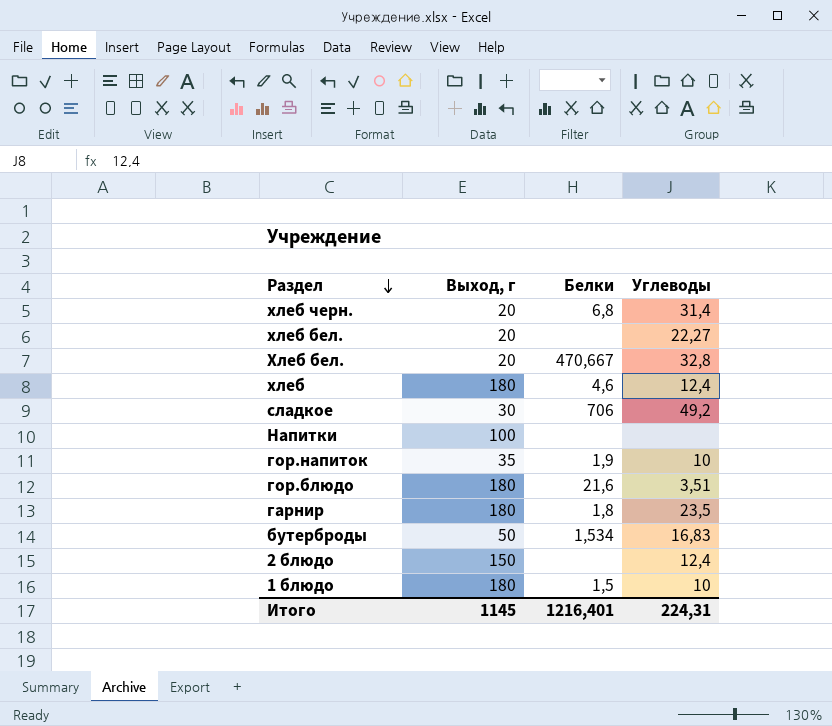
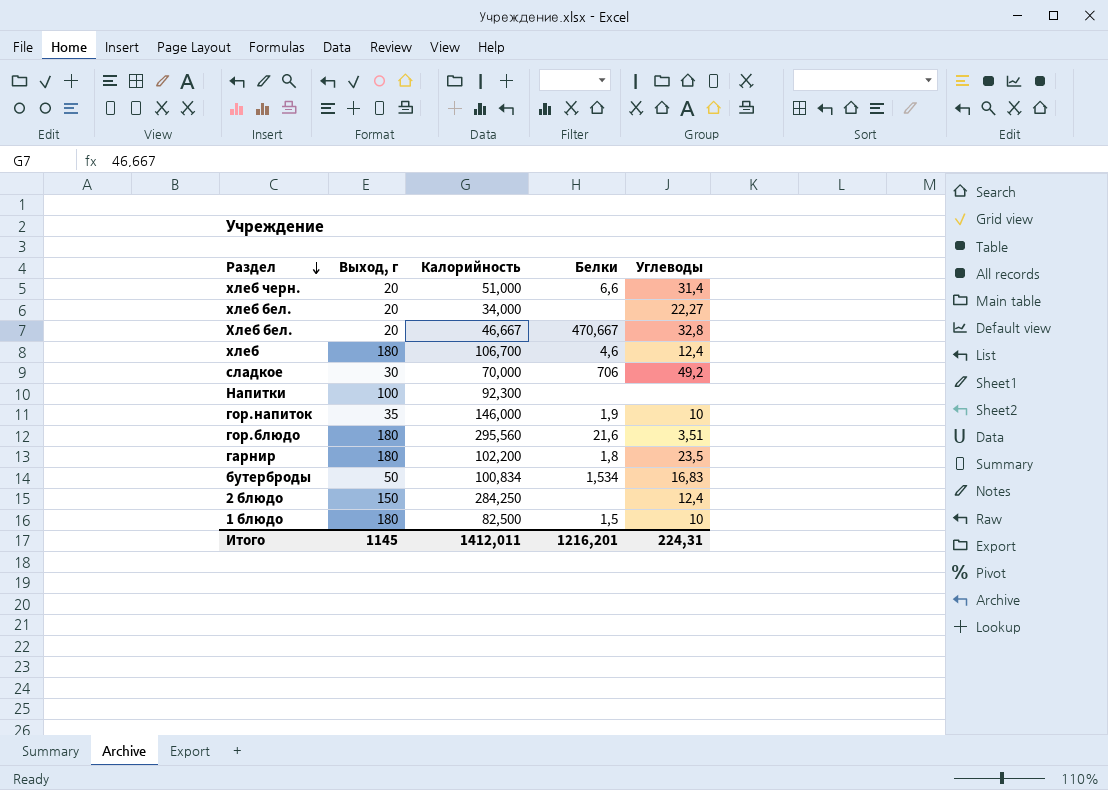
column Калорийность | position: none -> 3
хлеб черн. | Белки: 6,8 -> 6,6
Итого | Белки: 1216,401 -> 1216,201

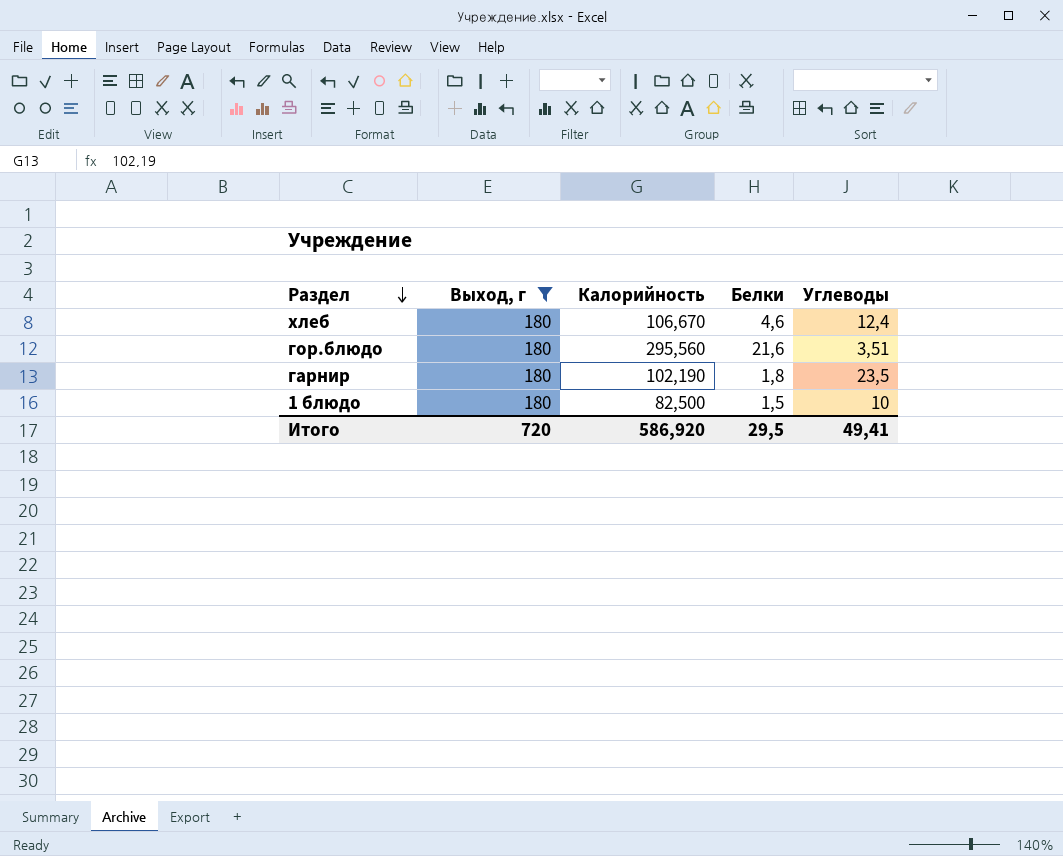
filter: none -> Выход, г = 180
хлеб | Калорийность: 106,700 -> 106,670
гарнир | Калорийность: 102,200 -> 102,190
Итого | Выход, г: 1145 -> 720
Итого | Калорийность: 1412,011 -> 586,920
Итого | Белки: 1216,201 -> 29,5
Итого | Углеводы: 224,31 -> 49,41

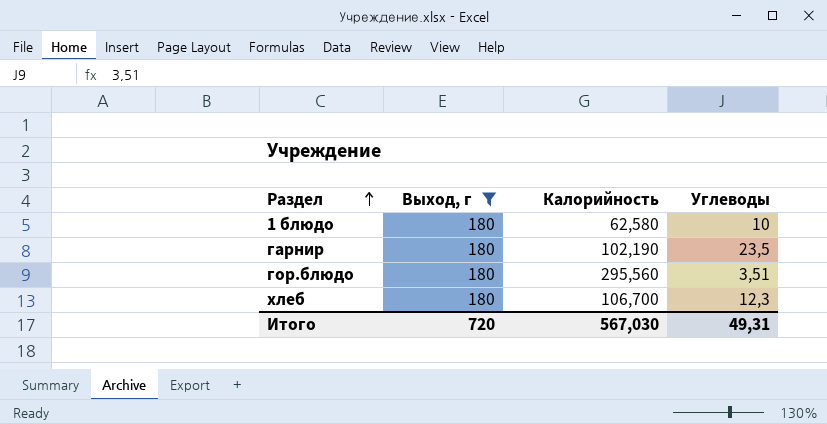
row order: Раздел descending -> Раздел ascending
column Белки | position: 4 -> none
1 блюдо | Калорийность: 82,500 -> 62,580
хлеб | Калорийность: 106,670 -> 106,700
хлеб | Углеводы: 12,4 -> 12,3
Итого | Калорийность: 586,920 -> 567,030
Итого | Углеводы: 49,41 -> 49,31

